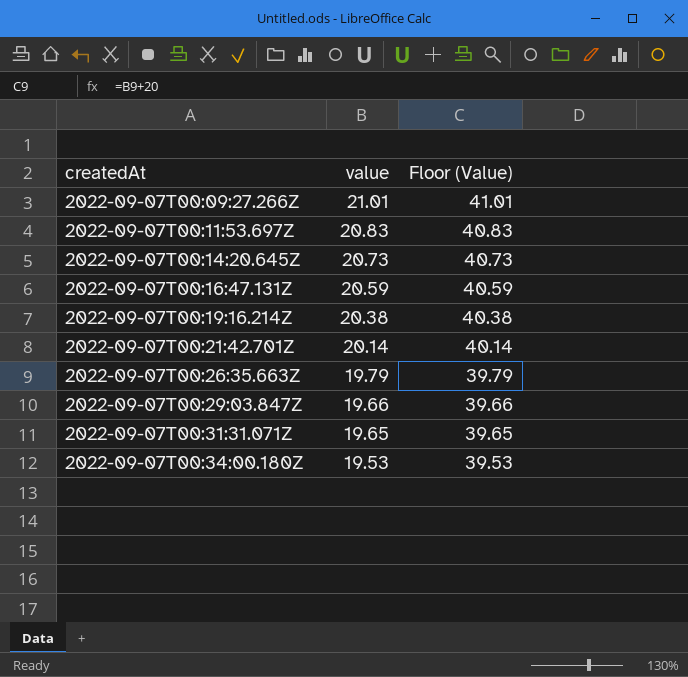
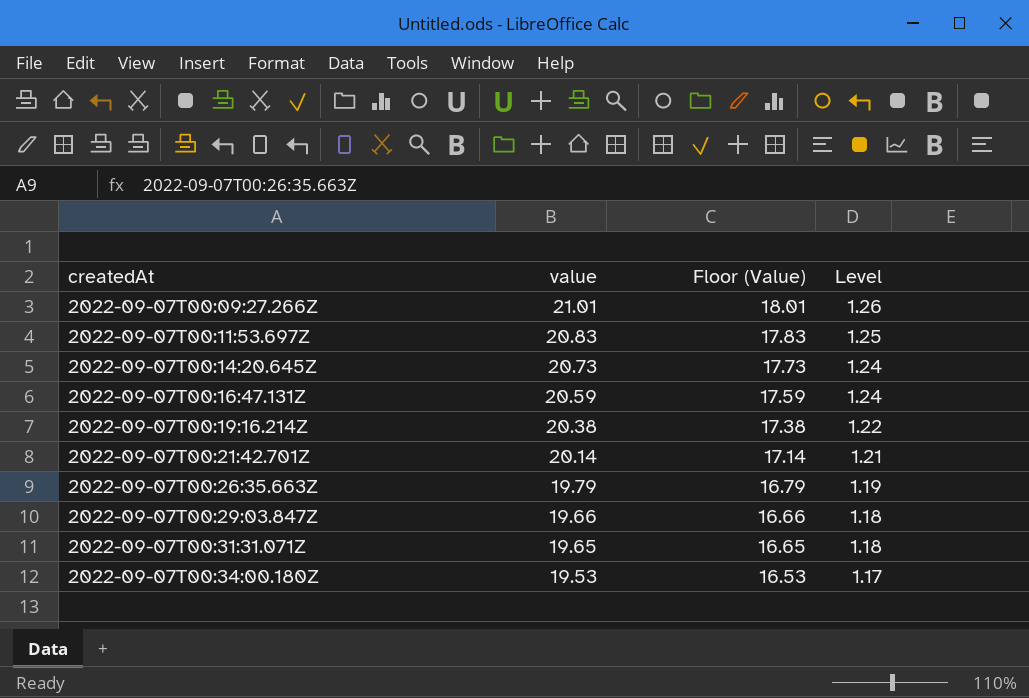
column Floor (Value) | formula: [value] + 20 -> [value] - 3
column Level | formula: none -> [value] * 0.06

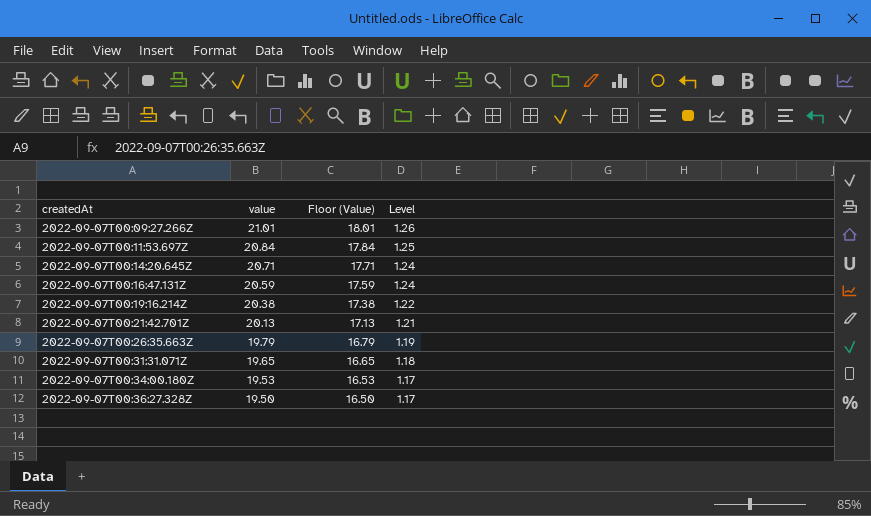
row 2022-09-07T00:29:03.847Z: 19.66 | 16.66 | 1.18 -> none
2022-09-07T00:11:53.697Z | value: 20.83 -> 20.84
2022-09-07T00:11:53.697Z | Floor (Value): 17.83 -> 17.84
2022-09-07T00:14:20.645Z | value: 20.73 -> 20.71
2022-09-07T00:14:20.645Z | Floor (Value): 17.73 -> 17.71
2022-09-07T00:21:42.701Z | value: 20.14 -> 20.13
2022-09-07T00:21:42.701Z | Floor (Value): 17.14 -> 17.13
row 2022-09-07T00:36:27.328Z: none -> 19.50 | 16.50 | 1.17

